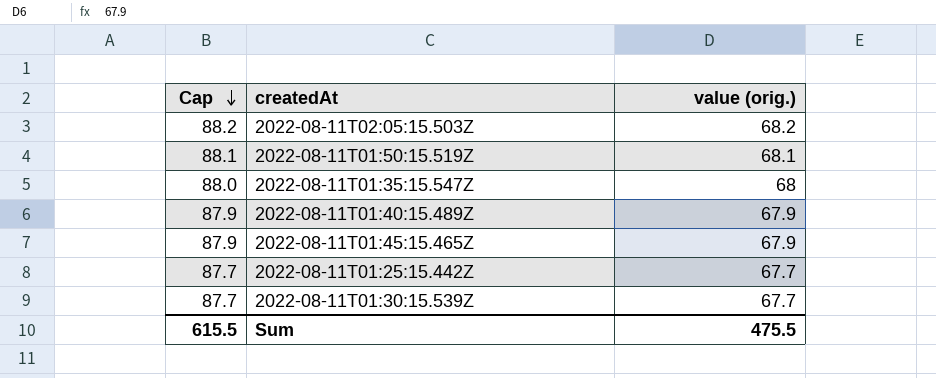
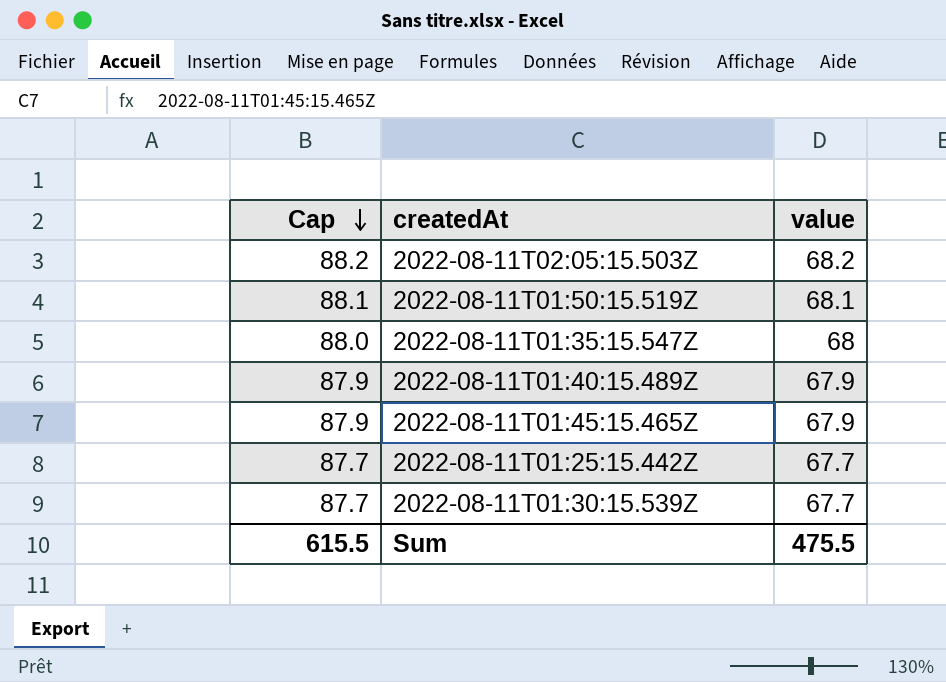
column name: value (orig.) -> value

